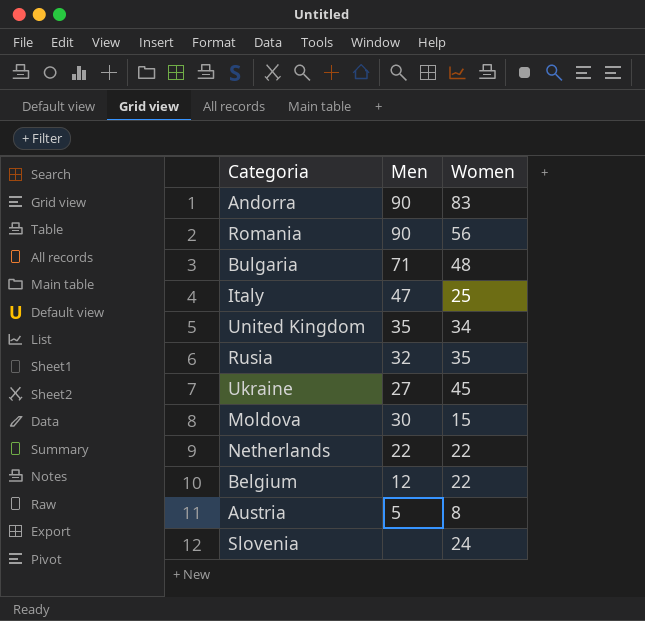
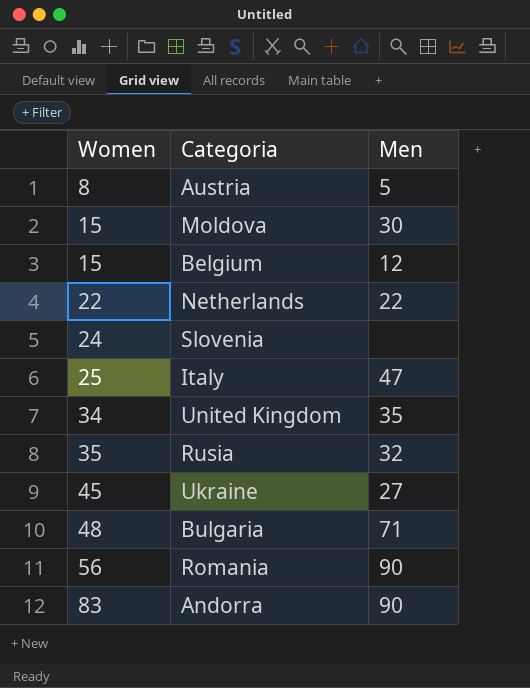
row order: none -> Women ascending
column Women | position: 3 -> 1
Belgium | Women: 22 -> 15

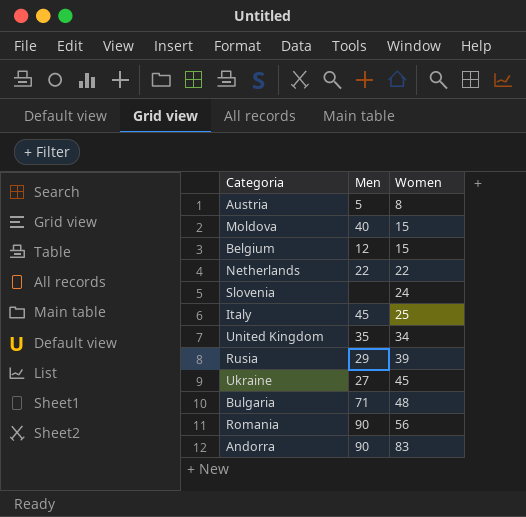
column Women | position: 1 -> 3
Moldova | Men: 30 -> 40
Italy | Men: 47 -> 45
Rusia | Men: 32 -> 29
Rusia | Women: 35 -> 39

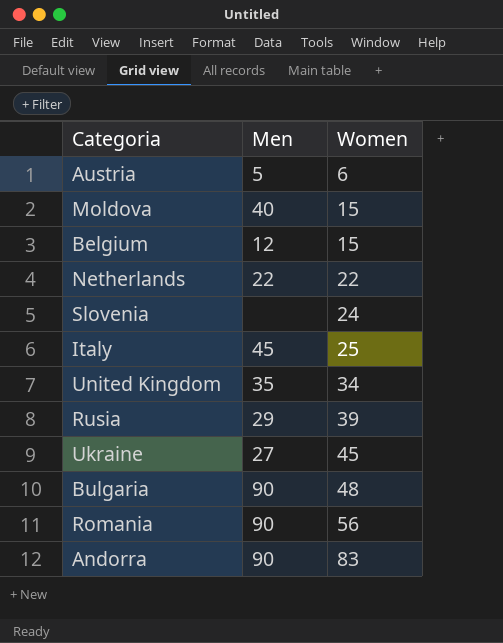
Austria | Women: 8 -> 6
Bulgaria | Men: 71 -> 90

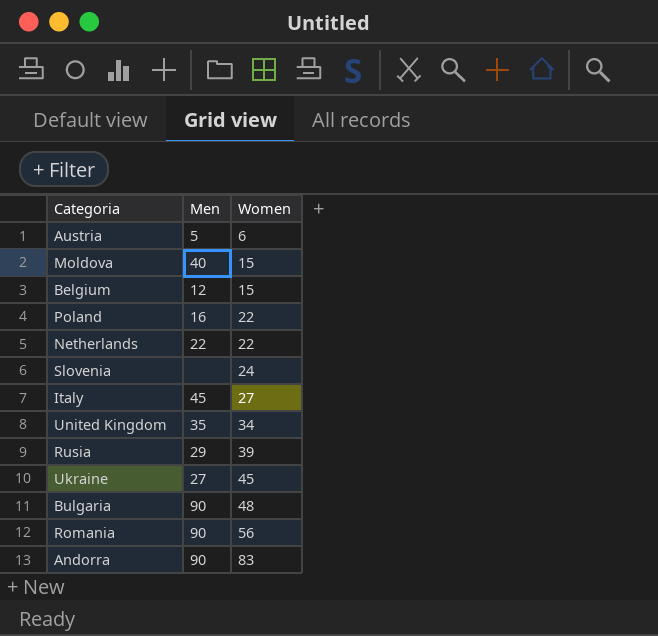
row Poland: none -> 16 | 22
Italy | Women: 25 -> 27

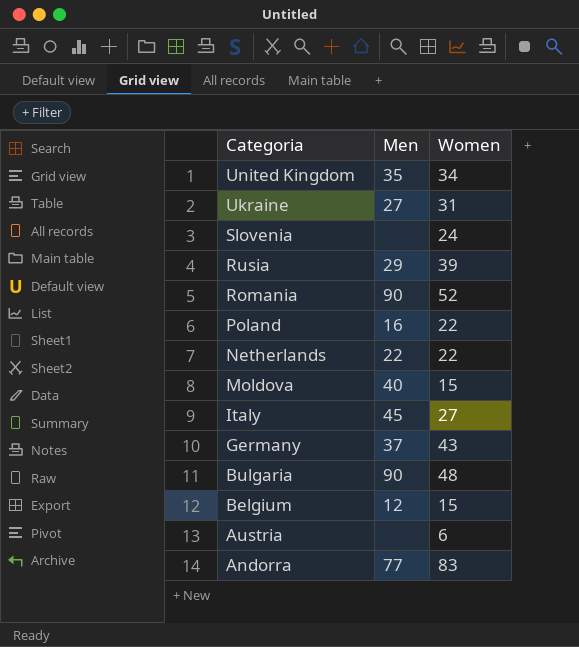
row order: Women ascending -> Categoria descending
Ukraine | Women: 45 -> 31
Romania | Women: 56 -> 52
row Germany: none -> 37 | 43
Austria | Men: 5 -> none
Andorra | Men: 90 -> 77

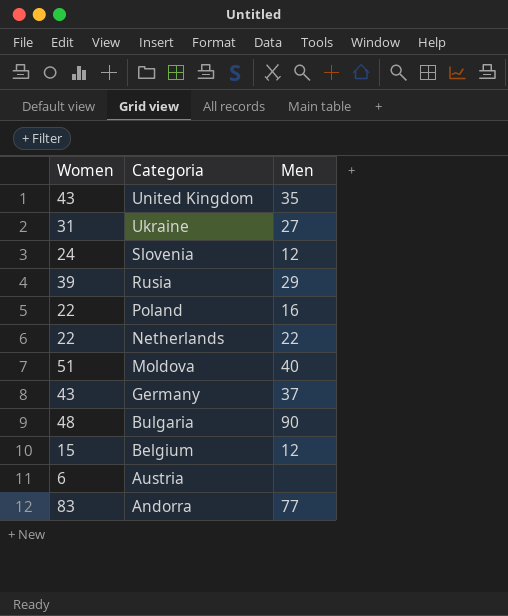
column Women | position: 3 -> 1
row Romania: 90 | 52 -> none
row Italy: 45 | 27 -> none
United Kingdom | Women: 34 -> 43
Slovenia | Men: none -> 12
Moldova | Women: 15 -> 51

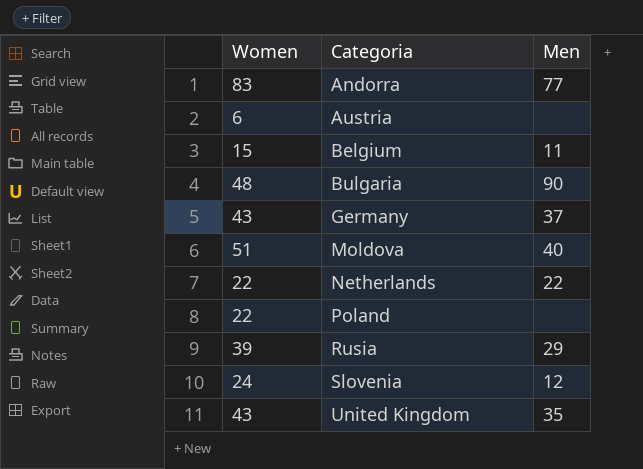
row order: Categoria descending -> Categoria ascending
row Ukraine: 31 | 27 -> none
Belgium | Men: 12 -> 11
Poland | Men: 16 -> none

